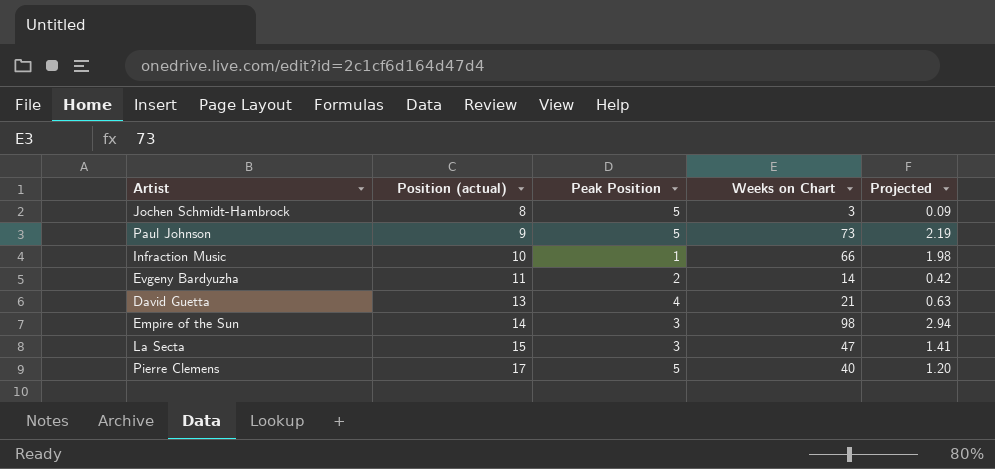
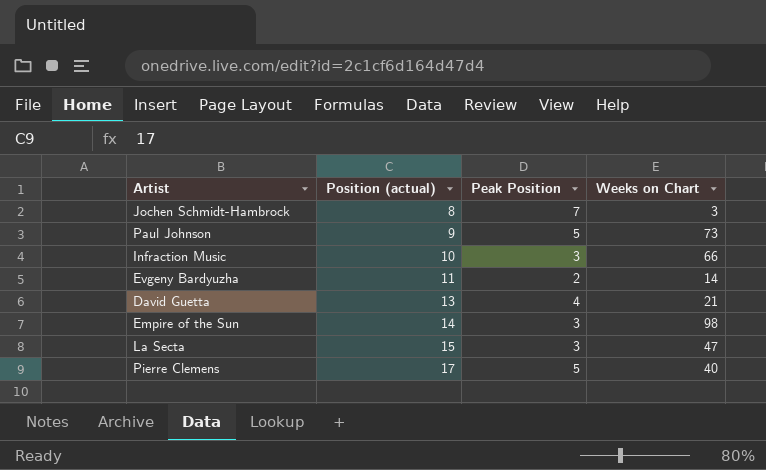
column Projected | formula: [Weeks on Chart] * 0.03 -> none
Jochen Schmidt-Hambrock | Peak Position: 5 -> 7
Infraction Music | Peak Position: 1 -> 3

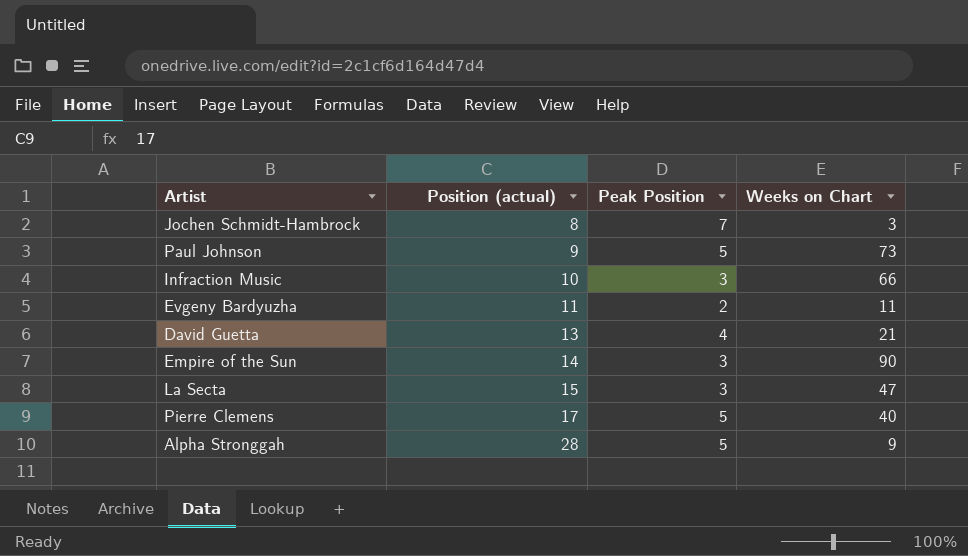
Evgeny Bardyuzha | Weeks on Chart: 14 -> 11
Empire of the Sun | Weeks on Chart: 98 -> 90
row Alpha Stronggah: none -> 28 | 5 | 9

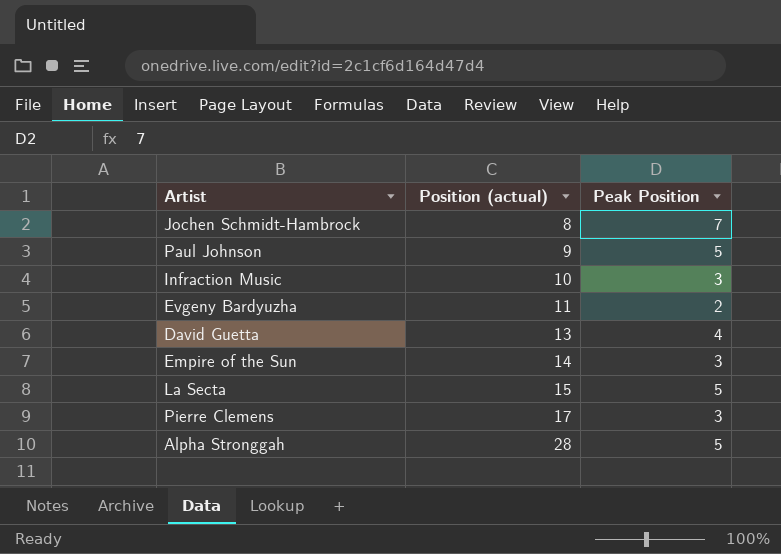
column Weeks on Chart | position: 4 -> none
La Secta | Peak Position: 3 -> 5
Pierre Clemens | Peak Position: 5 -> 3

